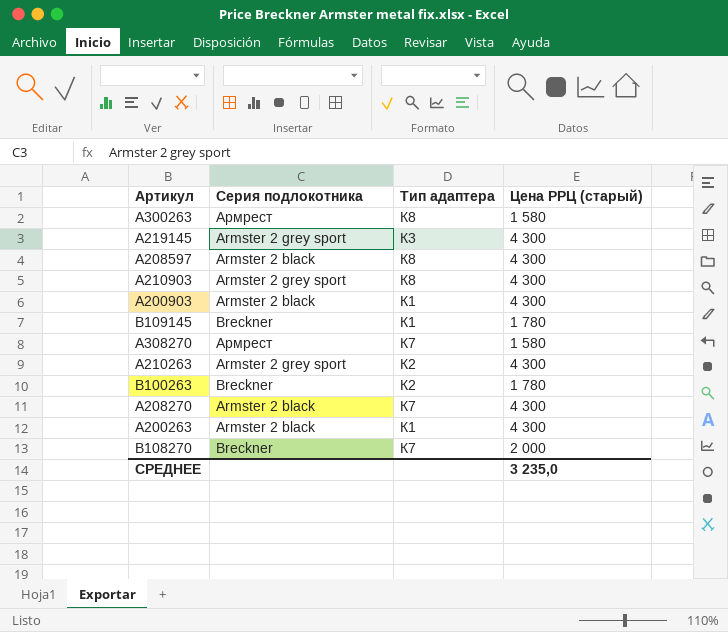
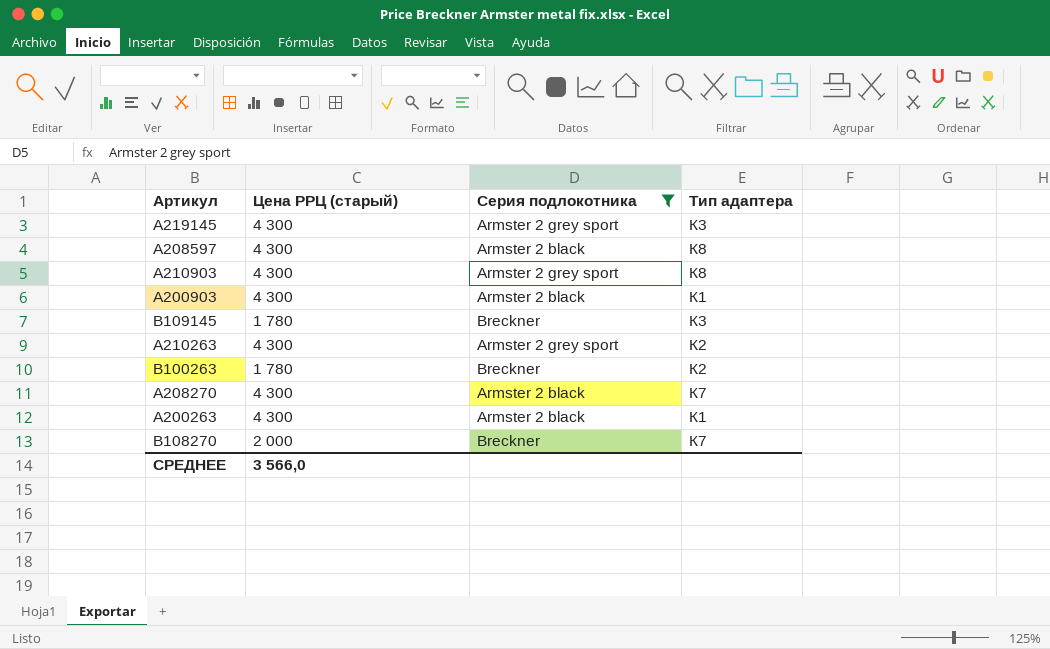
filter: none -> Серия подлокотника != Армрест
column Цена РРЦ (старый) | position: 4 -> 2
B109145 | Тип адаптера: К1 -> К3
СРЕДНЕЕ | Цена РРЦ (старый): 3 235,0 -> 3 566,0

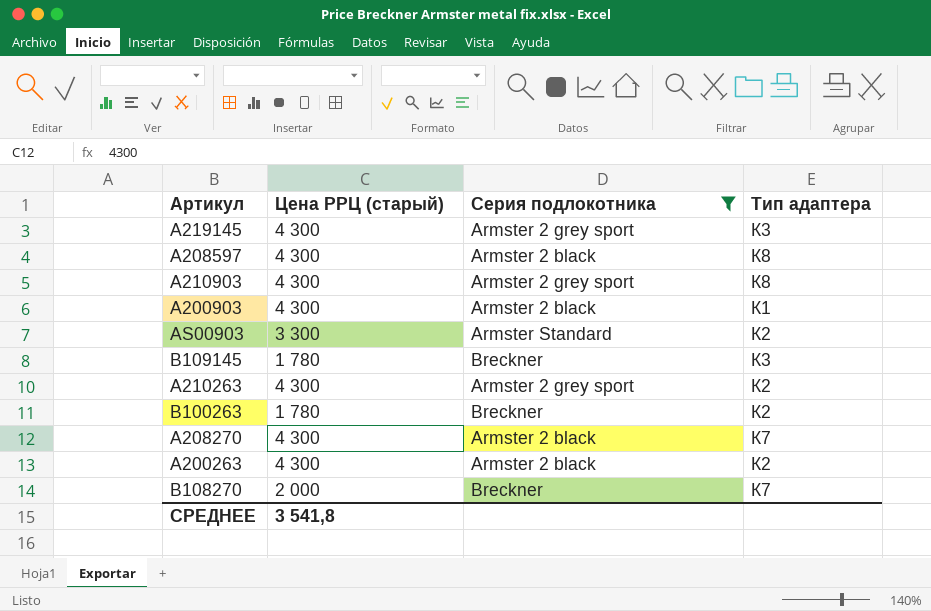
row AS00903: none -> 3 300 | Armster Standard | К2
A200263 | Тип адаптера: К1 -> К2
СРЕДНЕЕ | Цена РРЦ (старый): 3 566,0 -> 3 541,8

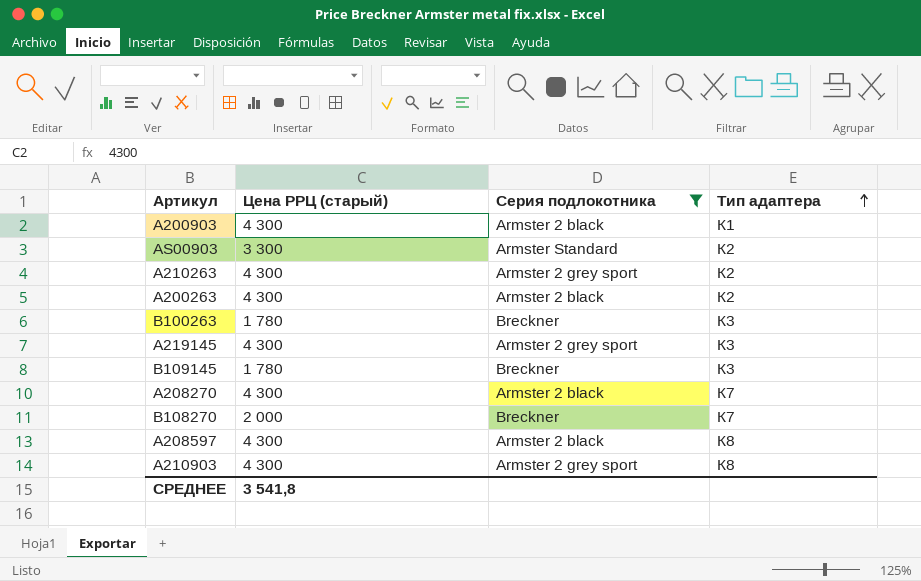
row order: none -> Тип адаптера ascending
B100263 | Тип адаптера: К2 -> К3

